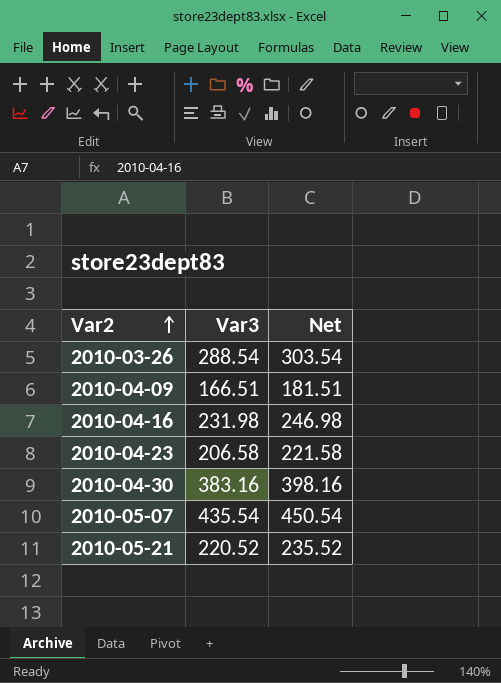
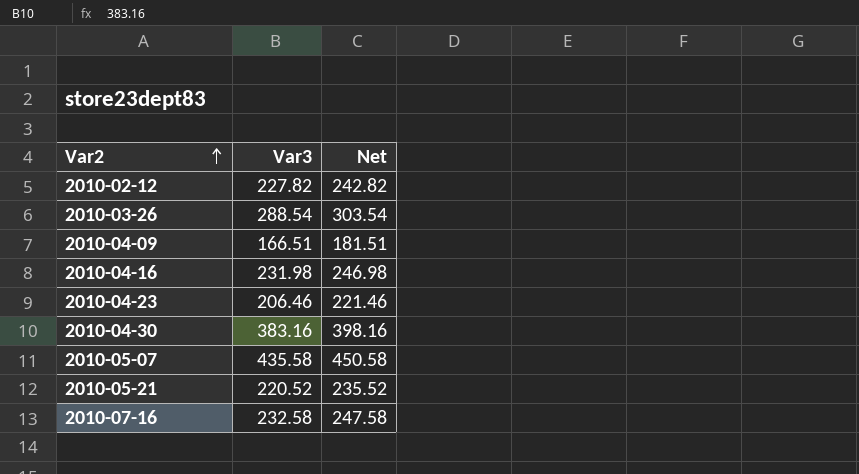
row 2010-02-12: none -> 227.82 | 242.82
2010-04-23 | Var3: 206.58 -> 206.46
2010-04-23 | Net: 221.58 -> 221.46
2010-05-07 | Var3: 435.54 -> 435.58
2010-05-07 | Net: 450.54 -> 450.58
row 2010-07-16: none -> 232.58 | 247.58

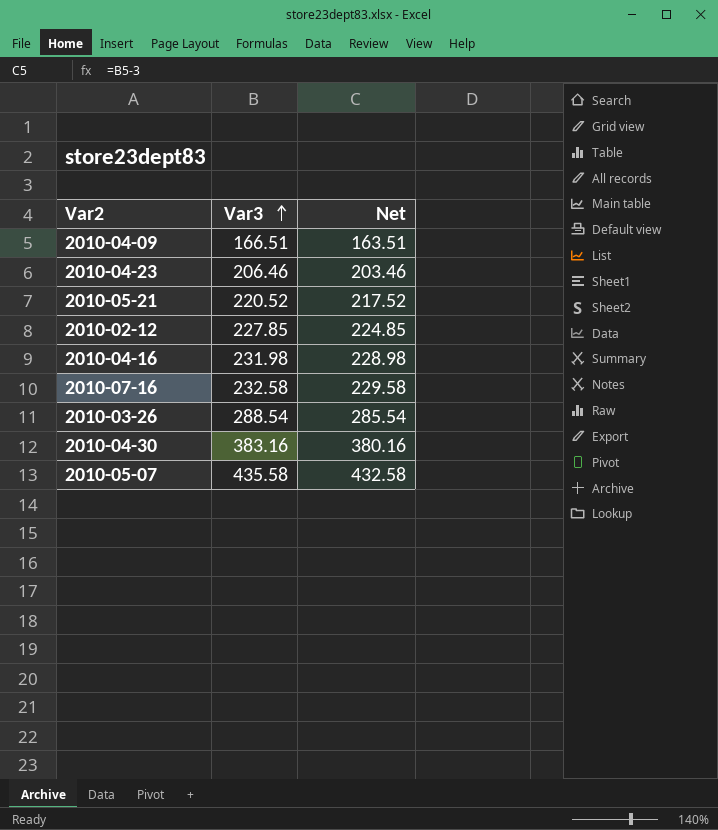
row order: Var2 ascending -> Var3 ascending
column Net | formula: [Var3] + 15 -> [Var3] - 3
2010-02-12 | Var3: 227.82 -> 227.85

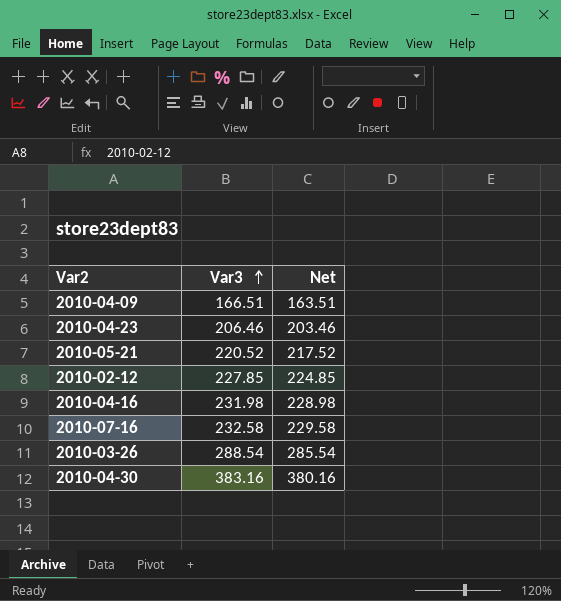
row 2010-05-07: 435.58 | 432.58 -> none

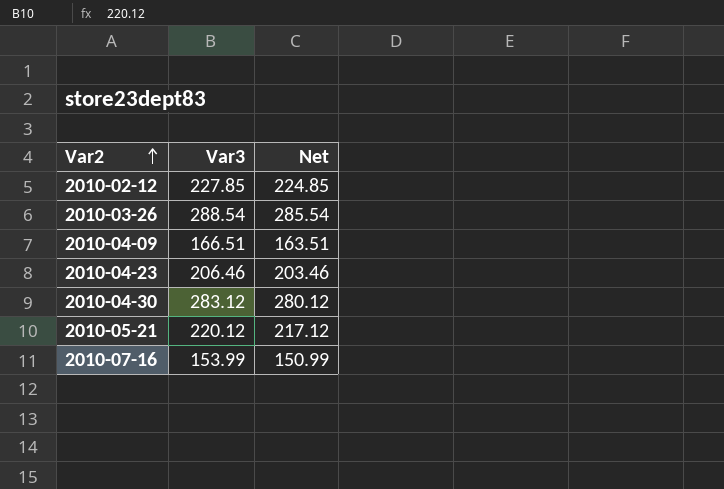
row order: Var3 ascending -> Var2 ascending
row 2010-04-16: 231.98 | 228.98 -> none
2010-04-30 | Var3: 383.16 -> 283.12
2010-04-30 | Net: 380.16 -> 280.12
2010-05-21 | Var3: 220.52 -> 220.12
2010-05-21 | Net: 217.52 -> 217.12
2010-07-16 | Var3: 232.58 -> 153.99
2010-07-16 | Net: 229.58 -> 150.99

